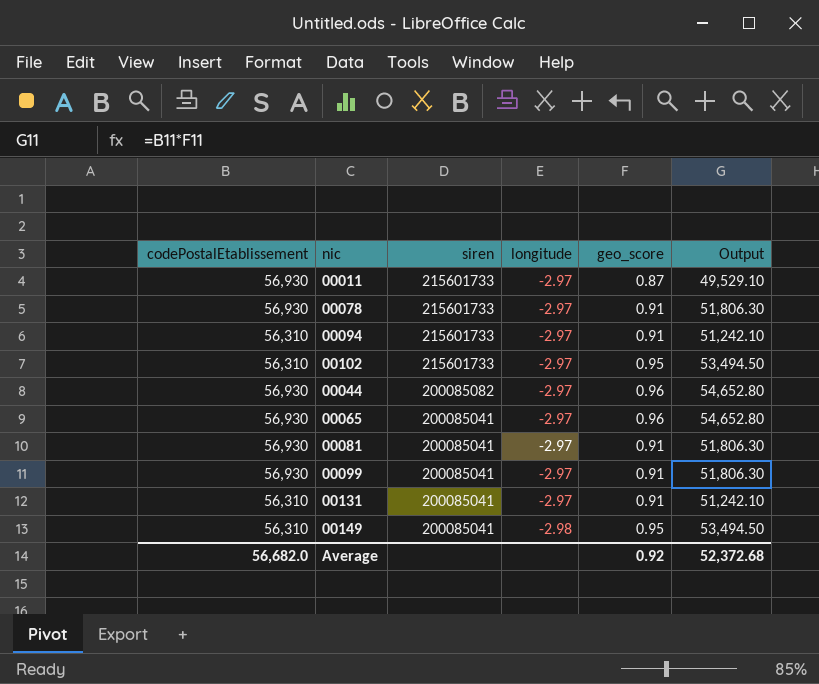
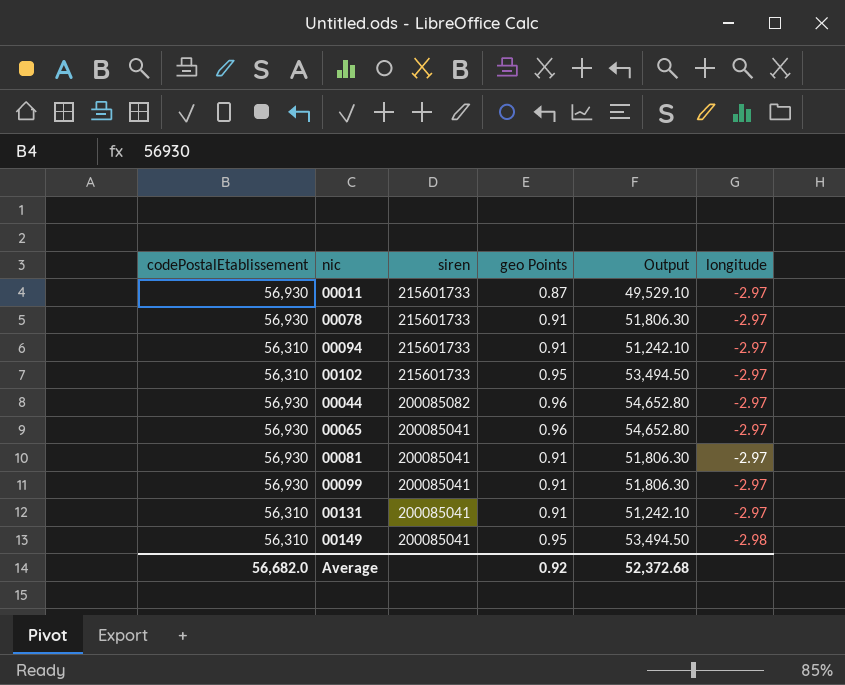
column name: geo_score -> geo Points
column longitude | position: 4 -> 6

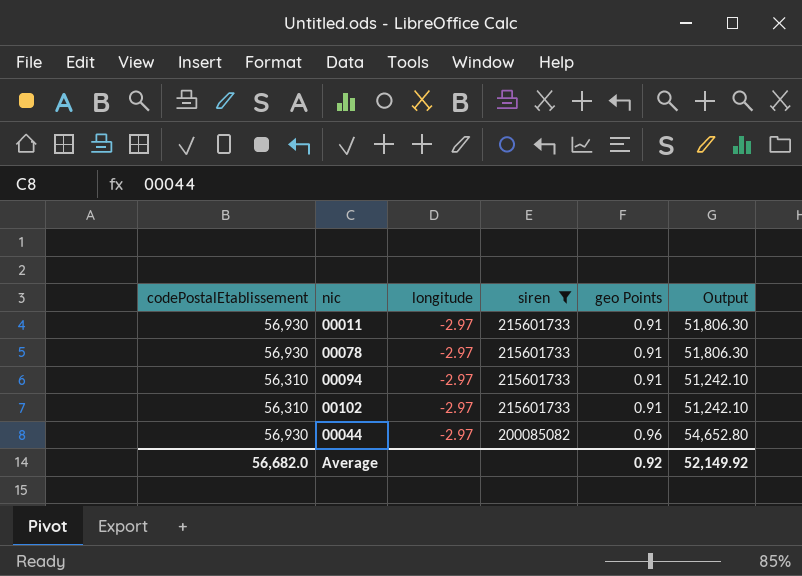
filter: none -> siren != 200085041
column longitude | position: 6 -> 3
00011 | geo Points: 0.87 -> 0.91
00011 | Output: 49,529.10 -> 51,806.30
00102 | geo Points: 0.95 -> 0.91
00102 | Output: 53,494.50 -> 51,242.10
Average | Output: 52,372.68 -> 52,149.92

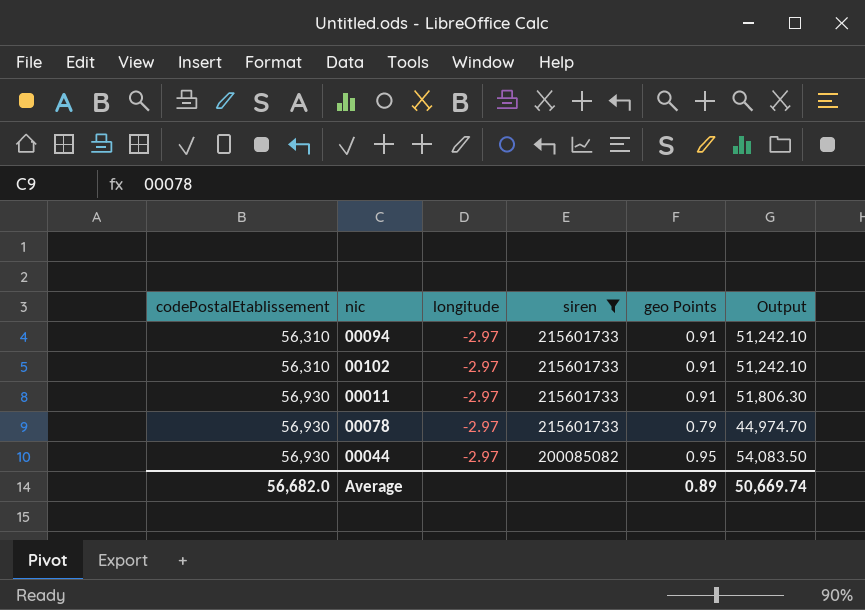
row order: siren descending -> codePostalEtablissement ascending
00078 | geo Points: 0.91 -> 0.79
00078 | Output: 51,806.30 -> 44,974.70
00044 | geo Points: 0.96 -> 0.95
00044 | Output: 54,652.80 -> 54,083.50
Average | geo Points: 0.92 -> 0.89
Average | Output: 52,149.92 -> 50,669.74

